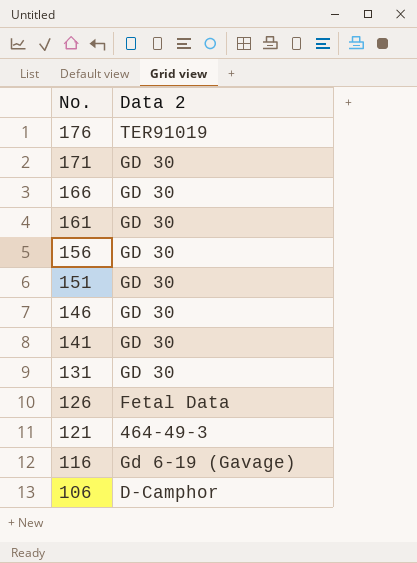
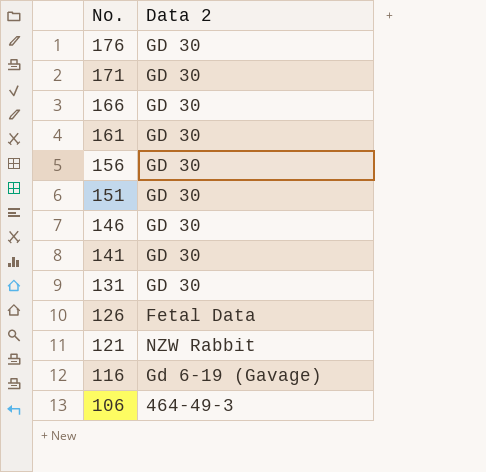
176 | Data 2: TER91019 -> GD 30
121 | Data 2: 464-49-3 -> NZW Rabbit
106 | Data 2: D-Camphor -> 464-49-3

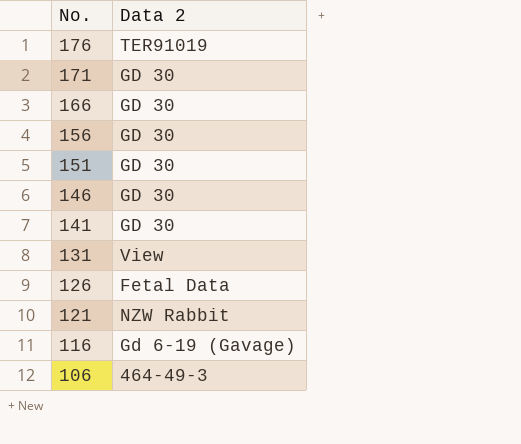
row 161: GD 30 -> none
176 | Data 2: GD 30 -> TER91019
131 | Data 2: GD 30 -> View

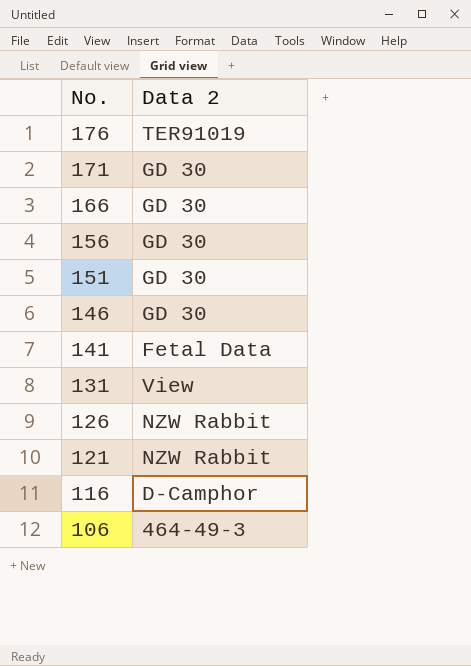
141 | Data 2: GD 30 -> Fetal Data
126 | Data 2: Fetal Data -> NZW Rabbit
116 | Data 2: Gd 6-19 (Gavage) -> D-Camphor

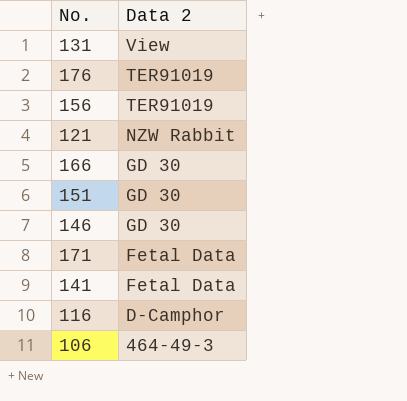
row order: No. descending -> Data 2 descending
row 126: NZW Rabbit -> none
156 | Data 2: GD 30 -> TER91019
171 | Data 2: GD 30 -> Fetal Data

